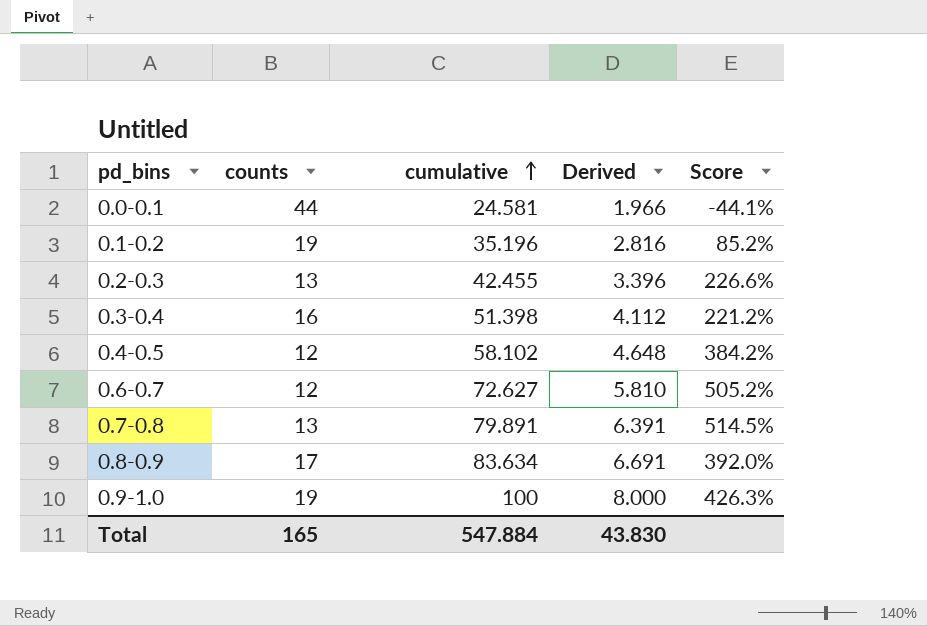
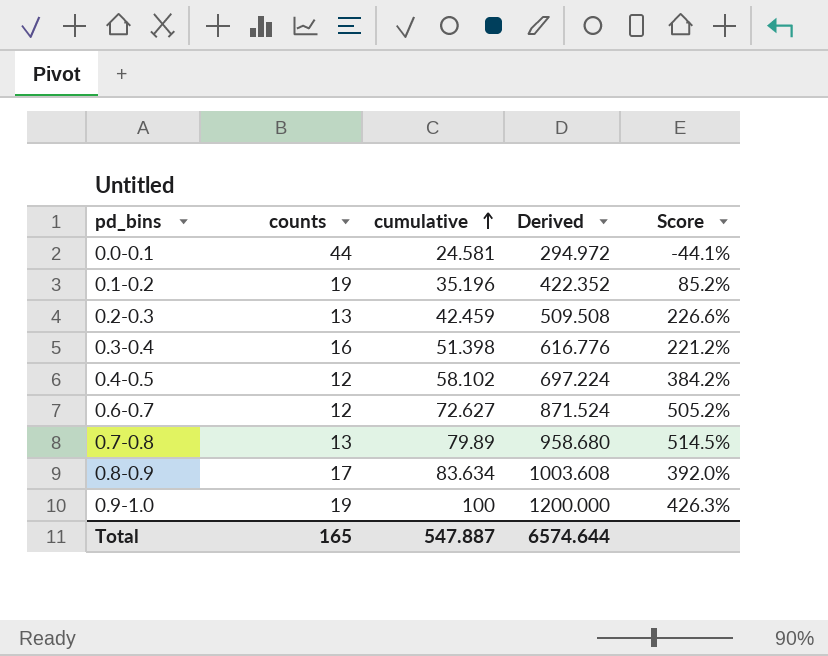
column Derived | formula: [cumulative] * 0.08 -> [cumulative] * 12
0.2-0.3 | cumulative: 42.455 -> 42.459
0.7-0.8 | cumulative: 79.891 -> 79.89
Total | cumulative: 547.884 -> 547.887
Total | Derived: 43.830 -> 6574.644

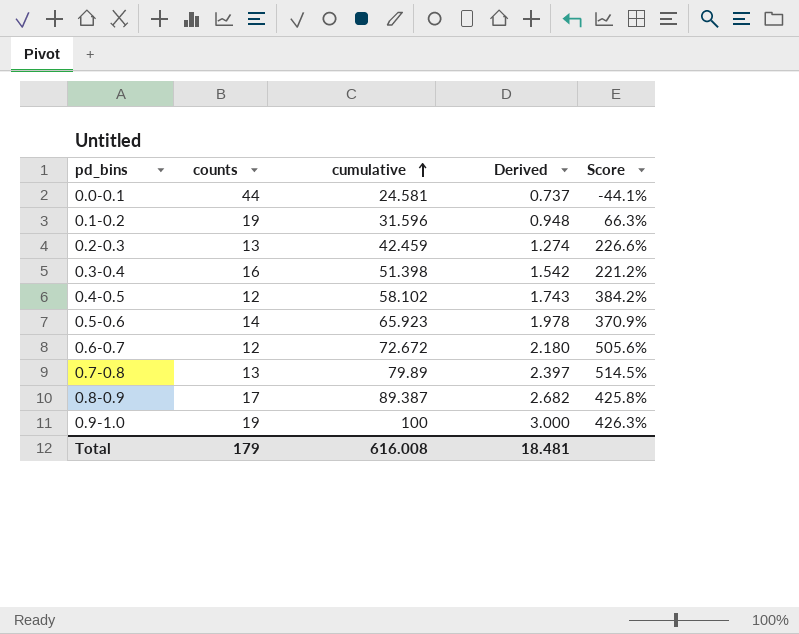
column Derived | formula: [cumulative] * 12 -> [cumulative] * 0.03
0.1-0.2 | cumulative: 35.196 -> 31.596
0.1-0.2 | Score: 85.2% -> 66.3%
row 0.5-0.6: none -> 14 | 65.923 | 1.978 | 370.9%
0.6-0.7 | cumulative: 72.627 -> 72.672
0.6-0.7 | Score: 505.2% -> 505.6%
0.8-0.9 | cumulative: 83.634 -> 89.387
0.8-0.9 | Score: 392.0% -> 425.8%
Total | counts: 165 -> 179
Total | cumulative: 547.887 -> 616.008
Total | Derived: 6574.644 -> 18.481

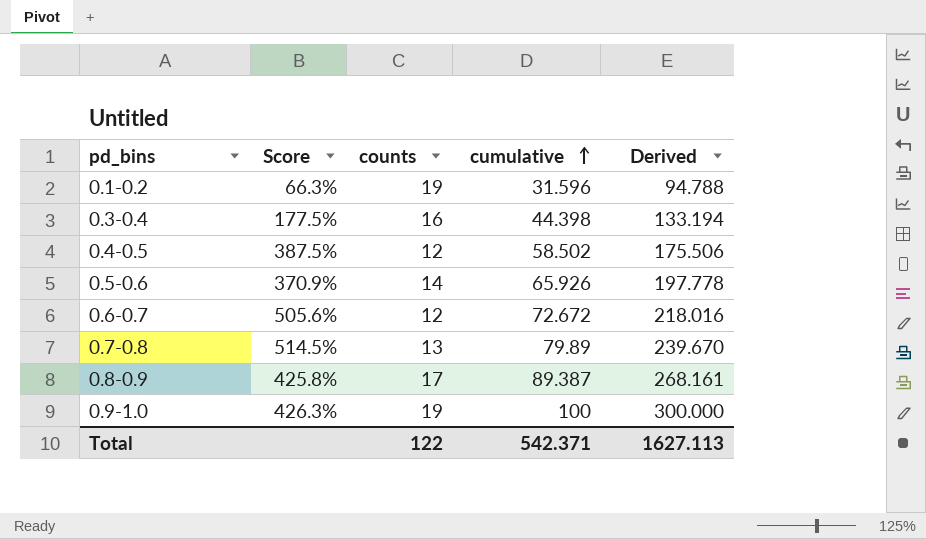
column Score | position: 5 -> 2
column Derived | formula: [cumulative] * 0.03 -> [cumulative] * 3
row 0.0-0.1: 44 | 24.581 | 0.737 | -44.1% -> none
row 0.2-0.3: 13 | 42.459 | 1.274 | 226.6% -> none
0.3-0.4 | Score: 221.2% -> 177.5%
0.3-0.4 | cumulative: 51.398 -> 44.398
0.4-0.5 | Score: 384.2% -> 387.5%
0.4-0.5 | cumulative: 58.102 -> 58.502
0.5-0.6 | cumulative: 65.923 -> 65.926
Total | counts: 179 -> 122
Total | cumulative: 616.008 -> 542.371
Total | Derived: 18.481 -> 1627.113

